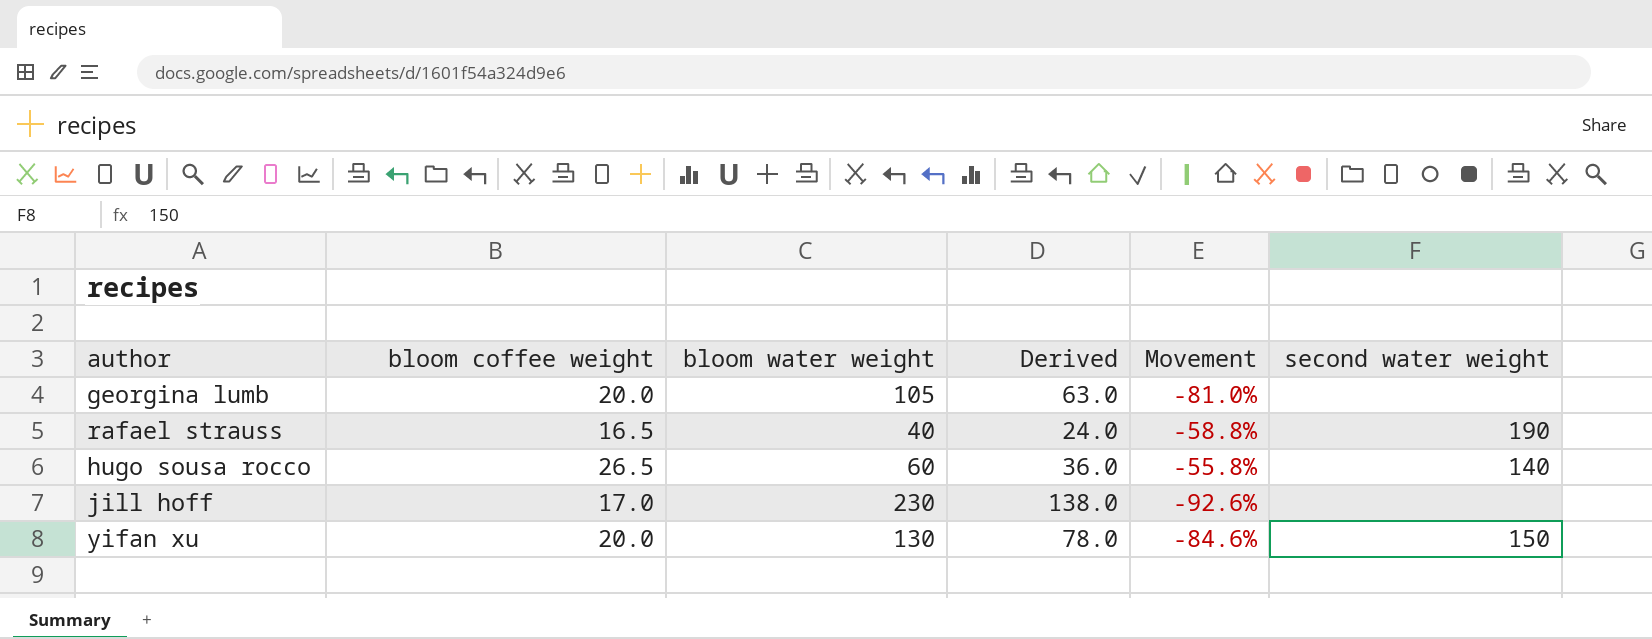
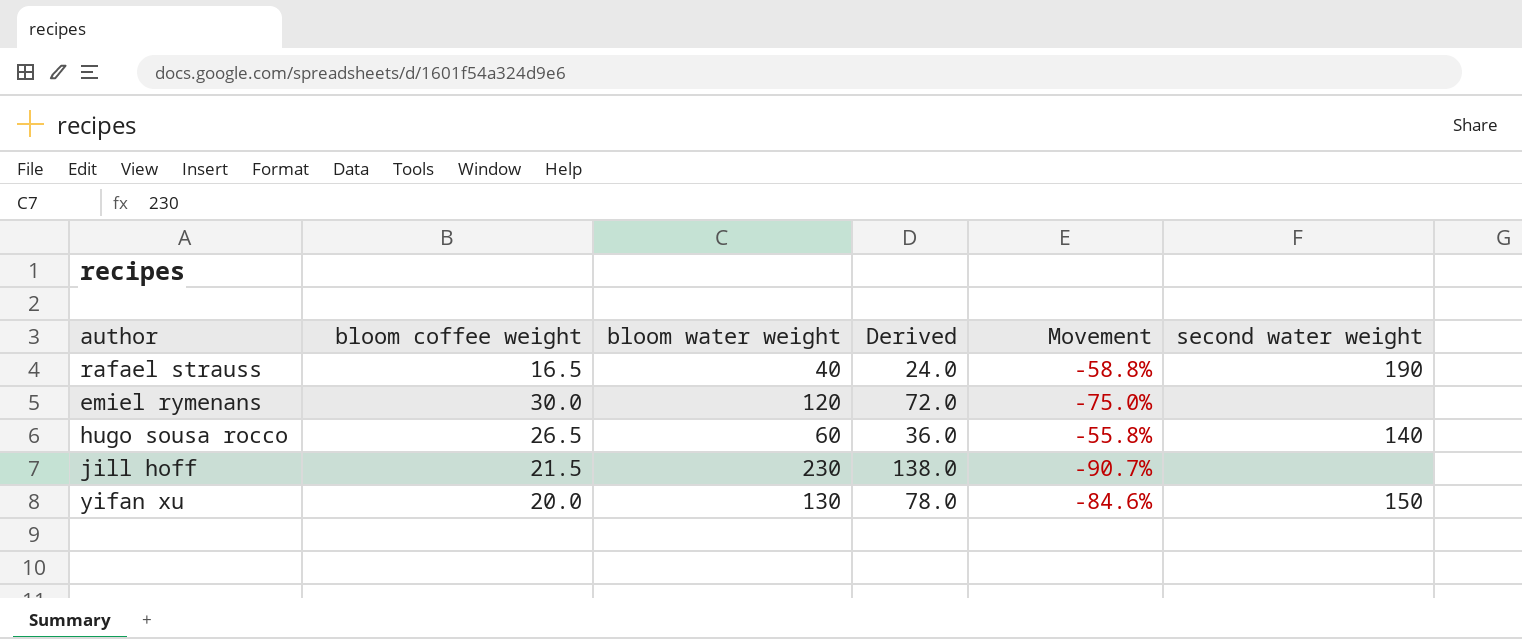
row georgina lumb: 20.0 | 105 | 63.0 | -81.0% | none -> none
row emiel rymenans: none -> 30.0 | 120 | 72.0 | -75.0% | none
jill hoff | bloom coffee weight: 17.0 -> 21.5
jill hoff | Movement: -92.6% -> -90.7%

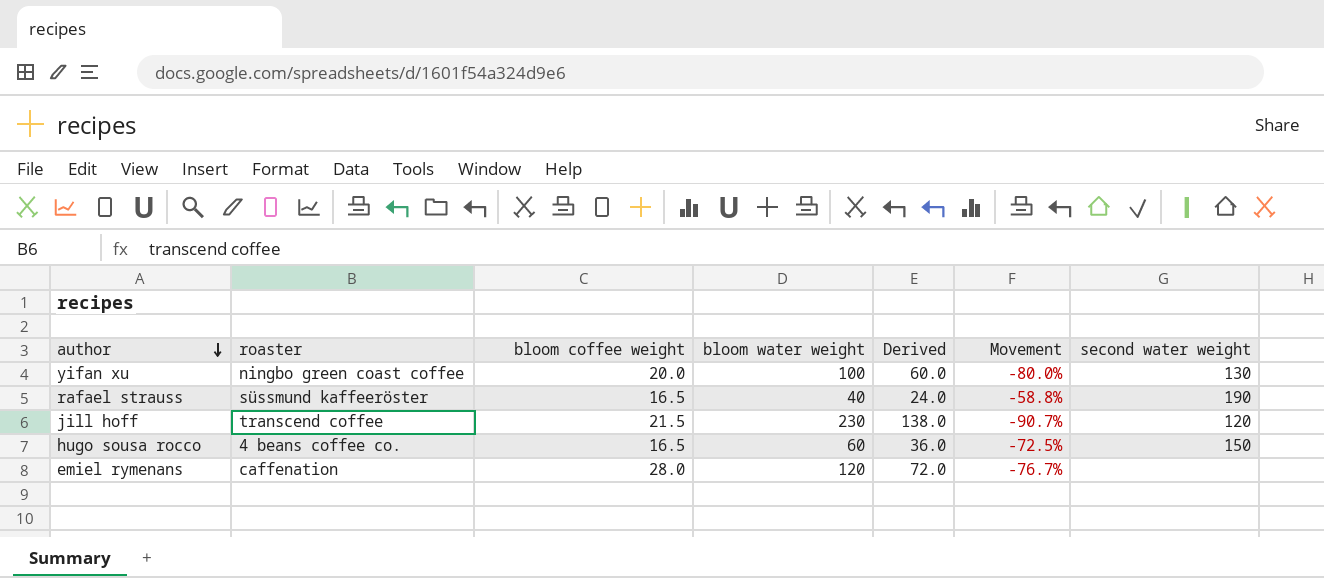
row order: none -> author descending
column roaster | position: none -> 2
yifan xu | bloom water weight: 130 -> 100
yifan xu | Derived: 78.0 -> 60.0
yifan xu | Movement: -84.6% -> -80.0%
yifan xu | second water weight: 150 -> 130
jill hoff | second water weight: none -> 120
hugo sousa rocco | bloom coffee weight: 26.5 -> 16.5
hugo sousa rocco | Movement: -55.8% -> -72.5%
hugo sousa rocco | second water weight: 140 -> 150
emiel rymenans | bloom coffee weight: 30.0 -> 28.0
emiel rymenans | Movement: -75.0% -> -76.7%

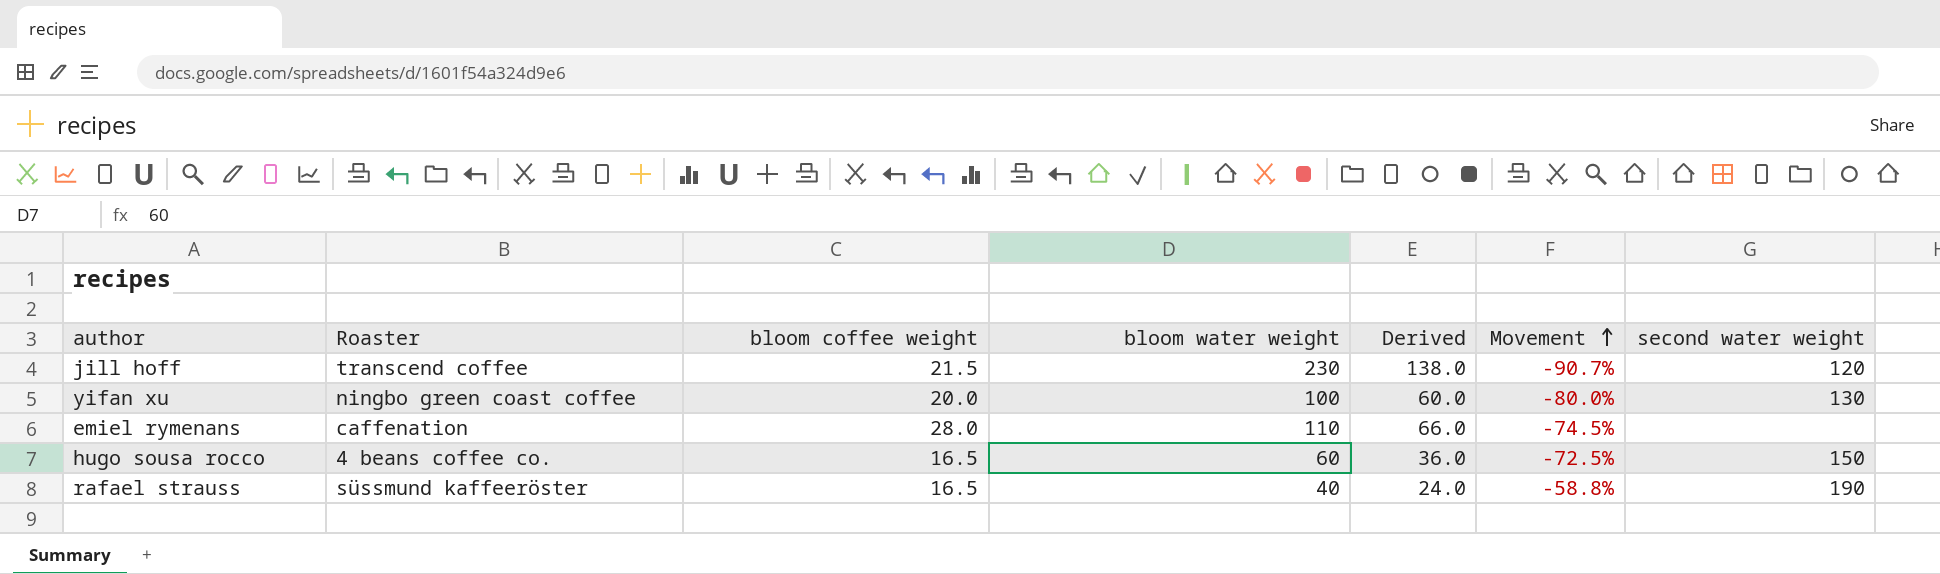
row order: author descending -> Movement ascending
column name: roaster -> Roaster
emiel rymenans | bloom water weight: 120 -> 110
emiel rymenans | Derived: 72.0 -> 66.0
emiel rymenans | Movement: -76.7% -> -74.5%

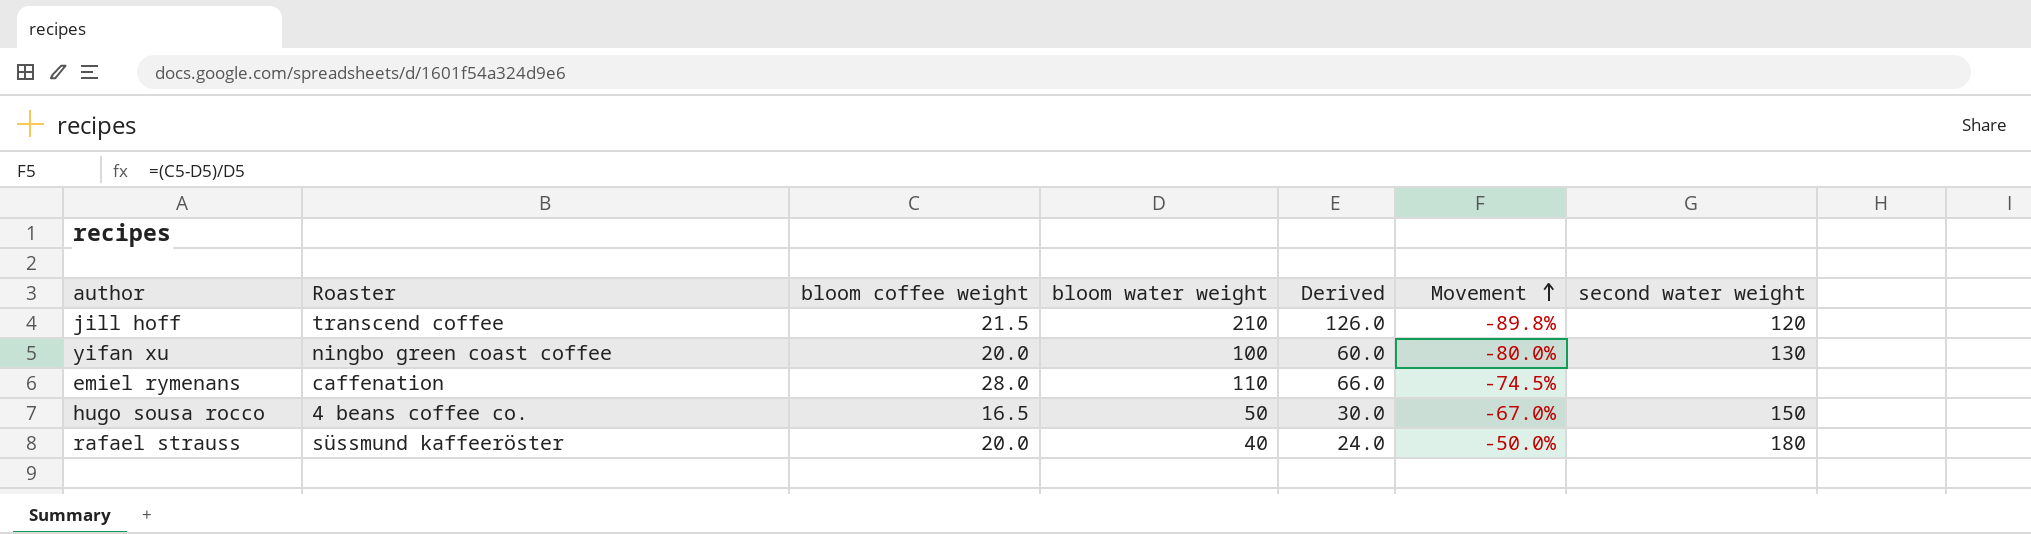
jill hoff | bloom water weight: 230 -> 210
jill hoff | Derived: 138.0 -> 126.0
jill hoff | Movement: -90.7% -> -89.8%
hugo sousa rocco | bloom water weight: 60 -> 50
hugo sousa rocco | Derived: 36.0 -> 30.0
hugo sousa rocco | Movement: -72.5% -> -67.0%
rafael strauss | bloom coffee weight: 16.5 -> 20.0
rafael strauss | Movement: -58.8% -> -50.0%
rafael strauss | second water weight: 190 -> 180

